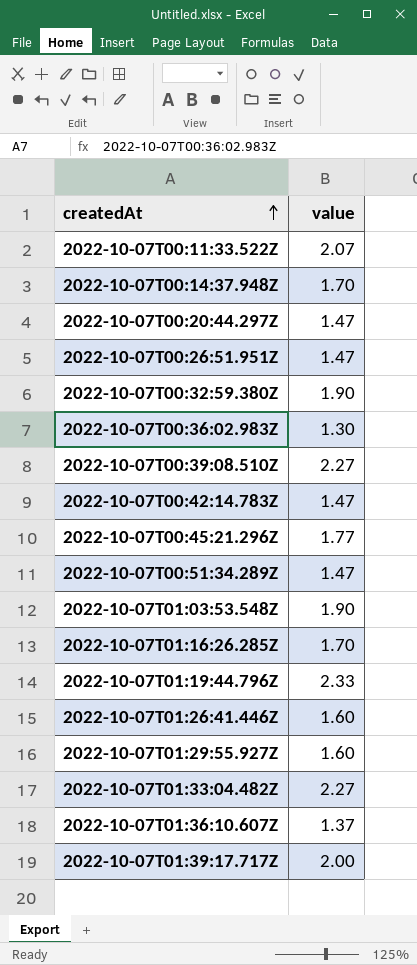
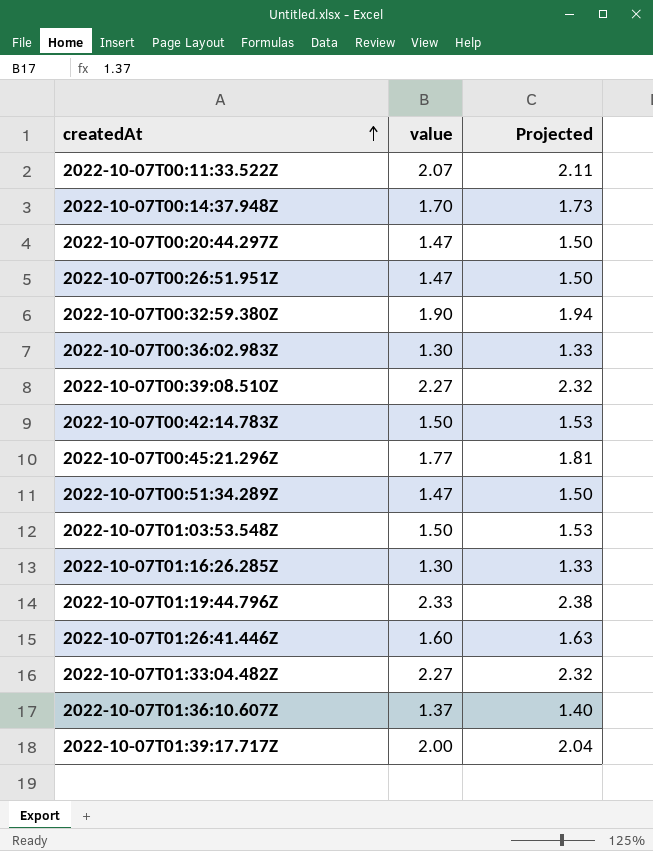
column Projected | formula: none -> [value] * 1.02
row 2022-10-07T01:29:55.927Z: 1.60 -> none
2022-10-07T00:42:14.783Z | value: 1.47 -> 1.50
2022-10-07T01:03:53.548Z | value: 1.90 -> 1.50
2022-10-07T01:16:26.285Z | value: 1.70 -> 1.30

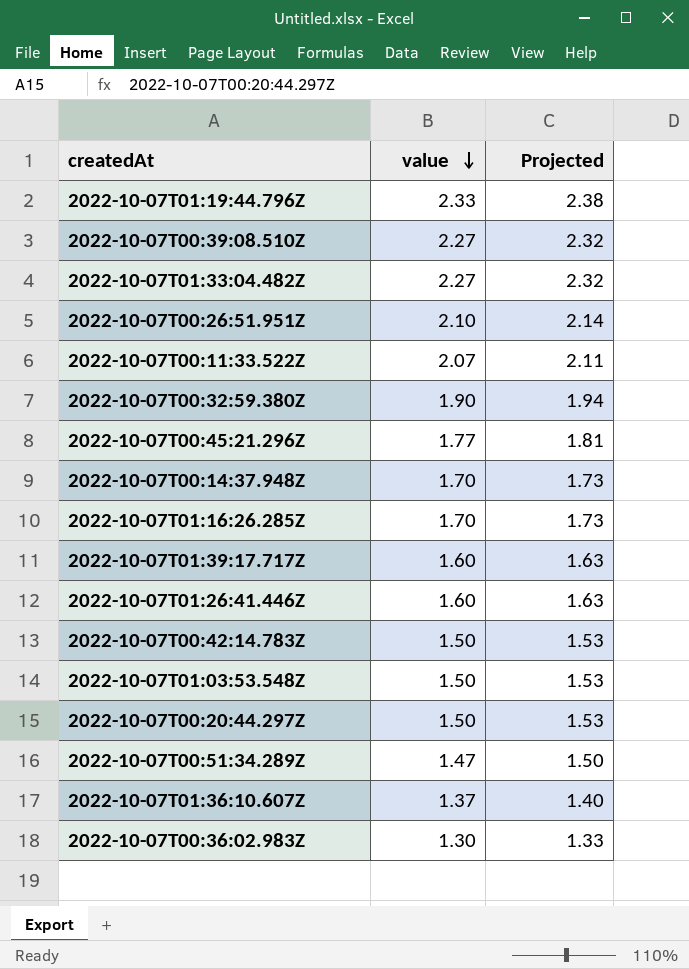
row order: createdAt ascending -> value descending
2022-10-07T00:26:51.951Z | value: 1.47 -> 2.10
2022-10-07T00:26:51.951Z | Projected: 1.50 -> 2.14
2022-10-07T01:16:26.285Z | value: 1.30 -> 1.70
2022-10-07T01:16:26.285Z | Projected: 1.33 -> 1.73
2022-10-07T01:39:17.717Z | value: 2.00 -> 1.60
2022-10-07T01:39:17.717Z | Projected: 2.04 -> 1.63
2022-10-07T00:20:44.297Z | value: 1.47 -> 1.50
2022-10-07T00:20:44.297Z | Projected: 1.50 -> 1.53

